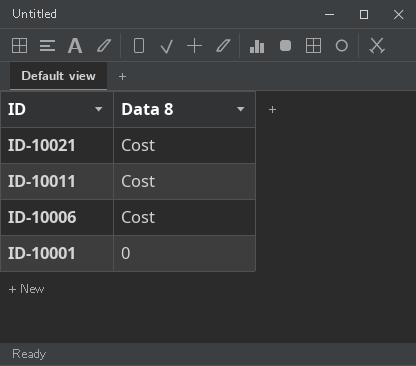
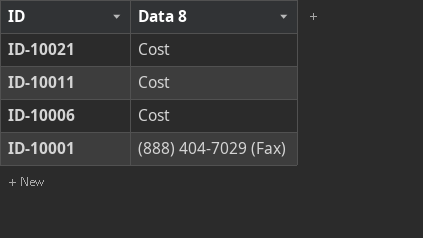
ID-10001 | Data 8: 0 -> (888) 404-7029 (Fax)

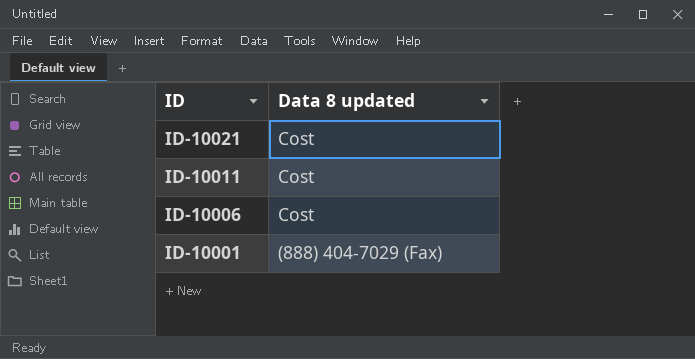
column name: Data 8 -> Data 8 updated

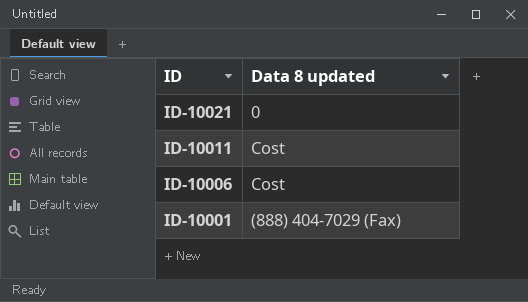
ID-10021 | Data 8 updated: Cost -> 0

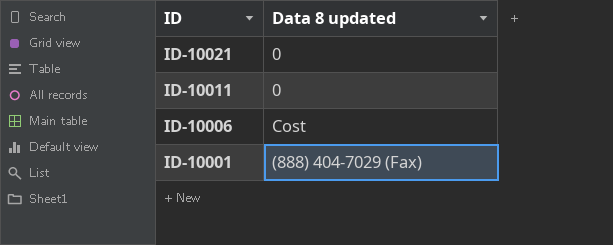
ID-10011 | Data 8 updated: Cost -> 0

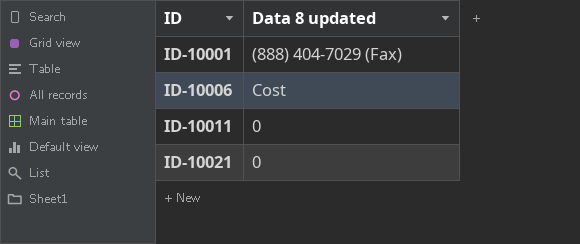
row order: ID descending -> ID ascending

